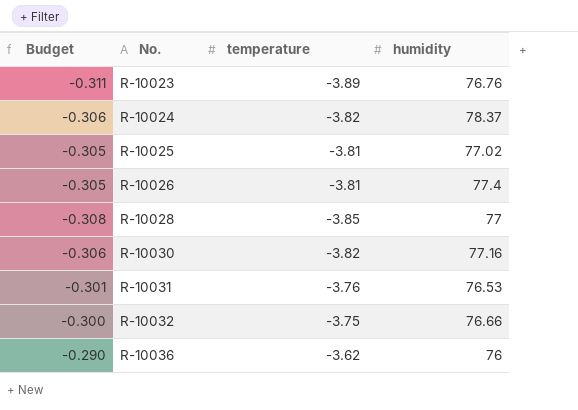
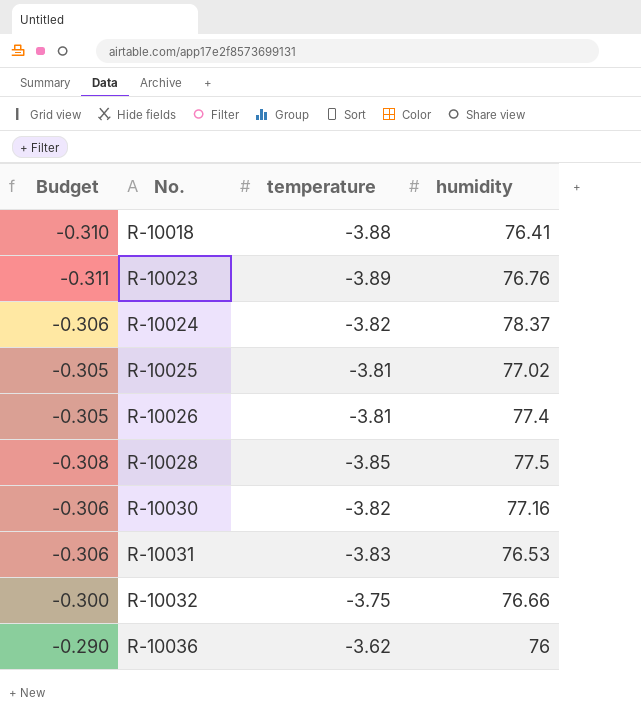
row R-10018: none -> -0.310 | -3.88 | 76.41
R-10028 | humidity: 77 -> 77.5
R-10031 | Budget: -0.301 -> -0.306
R-10031 | temperature: -3.76 -> -3.83

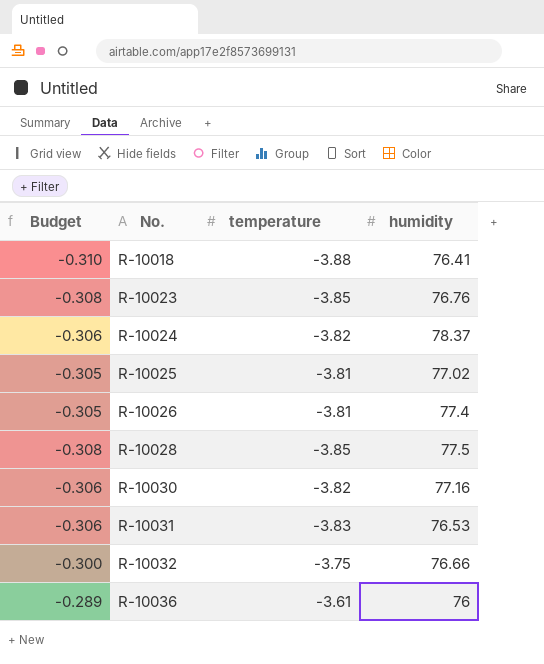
R-10023 | Budget: -0.311 -> -0.308
R-10023 | temperature: -3.89 -> -3.85
R-10036 | Budget: -0.290 -> -0.289
R-10036 | temperature: -3.62 -> -3.61

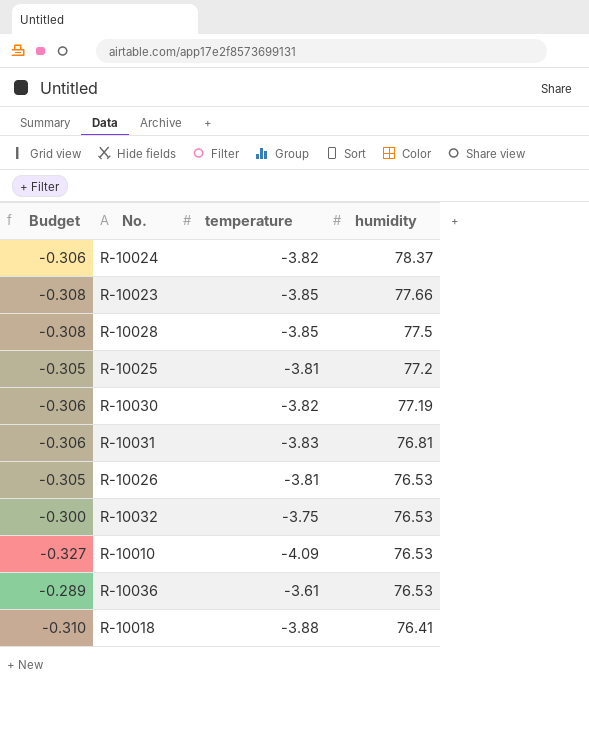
row order: No. ascending -> humidity descending
R-10023 | humidity: 76.76 -> 77.66
R-10025 | humidity: 77.02 -> 77.2
R-10030 | humidity: 77.16 -> 77.19
R-10031 | humidity: 76.53 -> 76.81
R-10026 | humidity: 77.4 -> 76.53
R-10032 | humidity: 76.66 -> 76.53
row R-10010: none -> -0.327 | -4.09 | 76.53
R-10036 | humidity: 76 -> 76.53

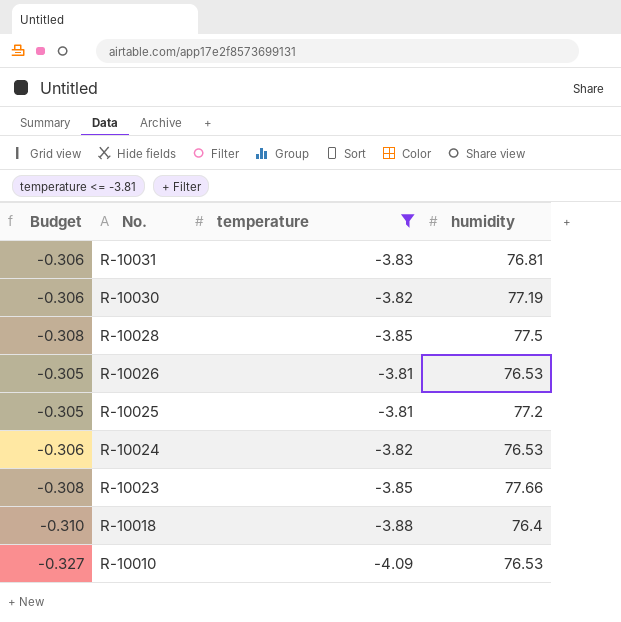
filter: none -> temperature <= -3.81
row order: humidity descending -> No. descending
R-10024 | humidity: 78.37 -> 76.53
R-10018 | humidity: 76.41 -> 76.4

